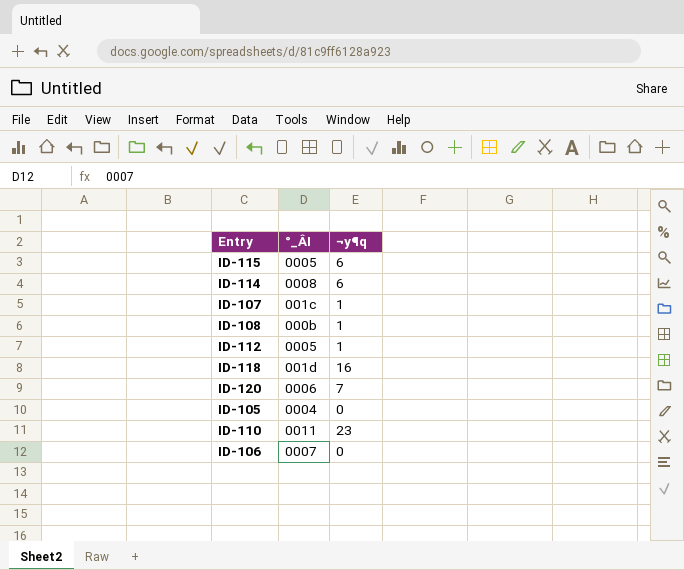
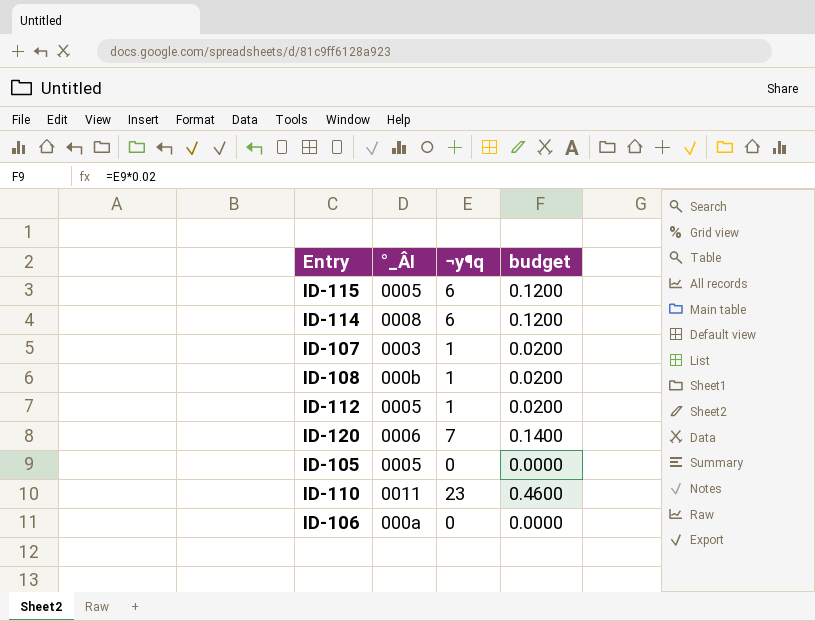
column budget | formula: none -> [¬y¶q] * 0.02
row ID-118: 001d | 16 -> none
ID-107 | °_ÂI: 001c -> 0003
ID-105 | °_ÂI: 0004 -> 0005
ID-106 | °_ÂI: 0007 -> 000a

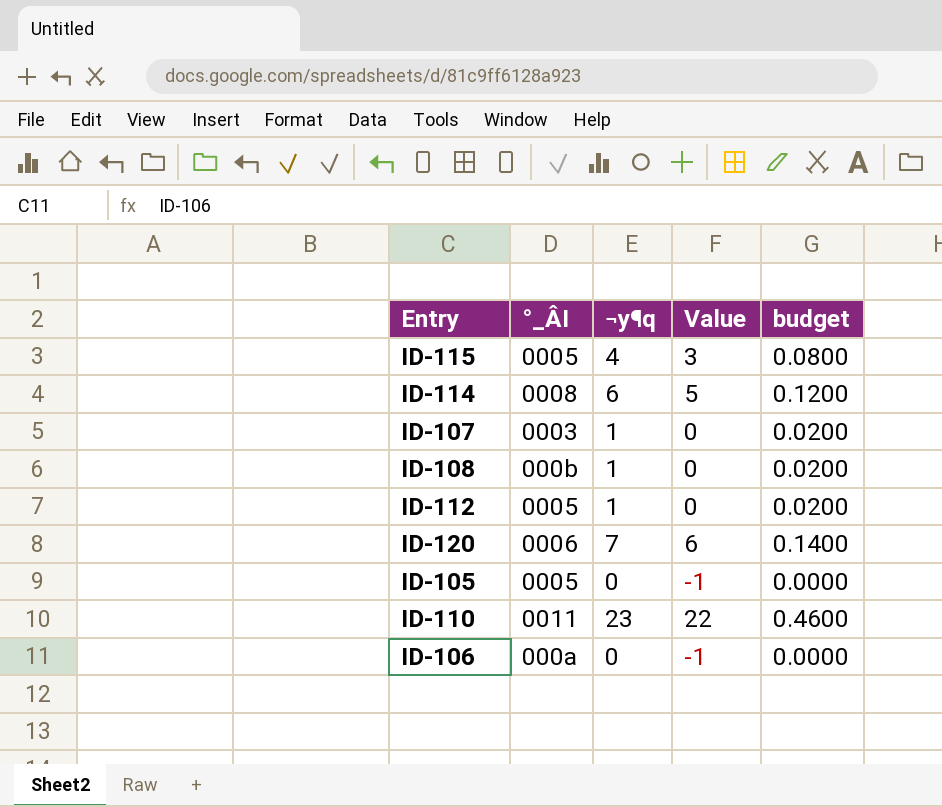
column Value | formula: none -> [¬y¶q] - 1
ID-115 | ¬y¶q: 6 -> 4
ID-115 | budget: 0.1200 -> 0.0800

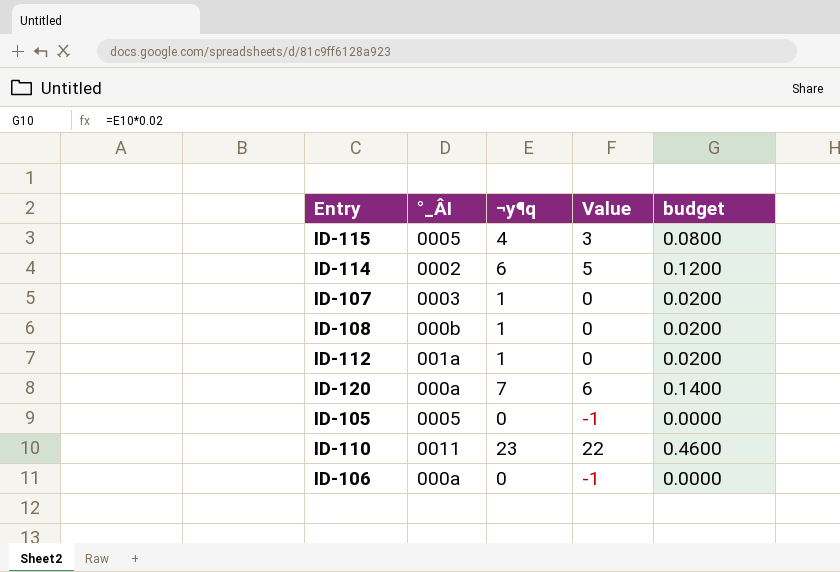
ID-114 | °_ÂI: 0008 -> 0002
ID-112 | °_ÂI: 0005 -> 001a
ID-120 | °_ÂI: 0006 -> 000a

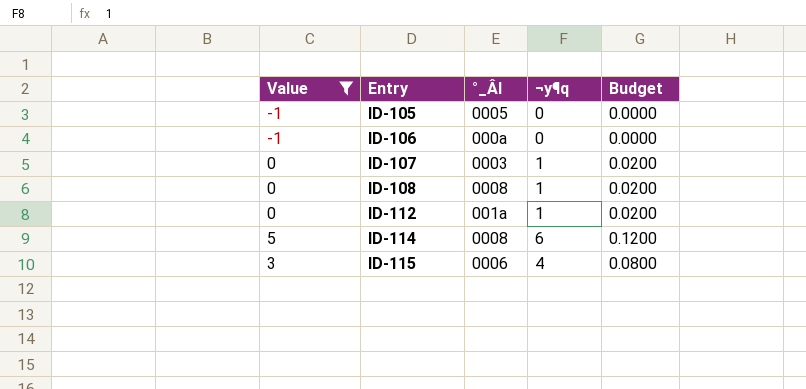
filter: none -> Value <= 5
row order: none -> Entry ascending
column Value | position: 4 -> 1
column name: budget -> Budget
ID-108 | °_ÂI: 000b -> 0008
ID-114 | °_ÂI: 0002 -> 0008
ID-115 | °_ÂI: 0005 -> 0006

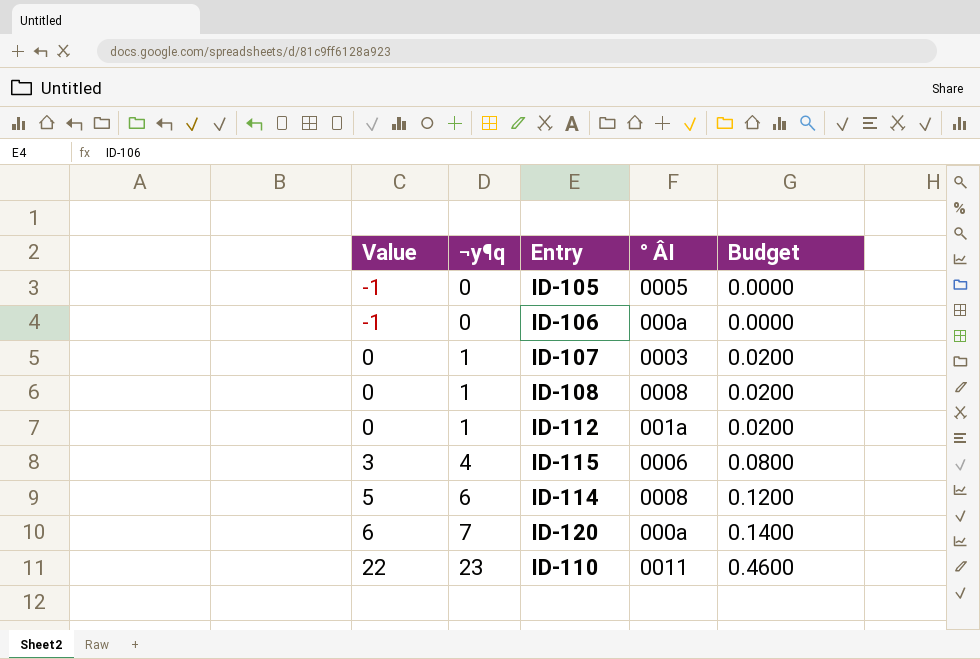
filter: Value <= 5 -> none
row order: Entry ascending -> Value ascending
column ¬y¶q | position: 4 -> 2
column name: °_ÂI -> ° ÂI

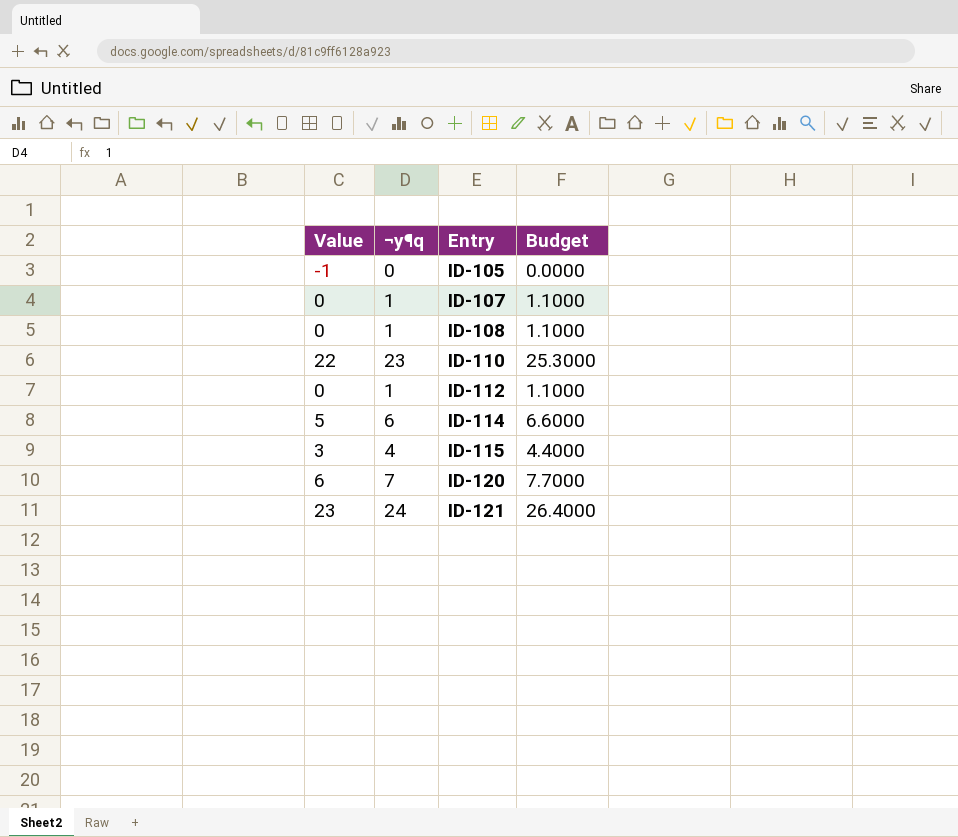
row order: Value ascending -> Entry ascending
column ° ÂI | position: 4 -> none
column Budget | formula: [¬y¶q] * 0.02 -> [¬y¶q] * 1.1
row ID-106: -1 | 0 | 000a | 0.0000 -> none
row ID-121: none -> 23 | 24 | 26.4000

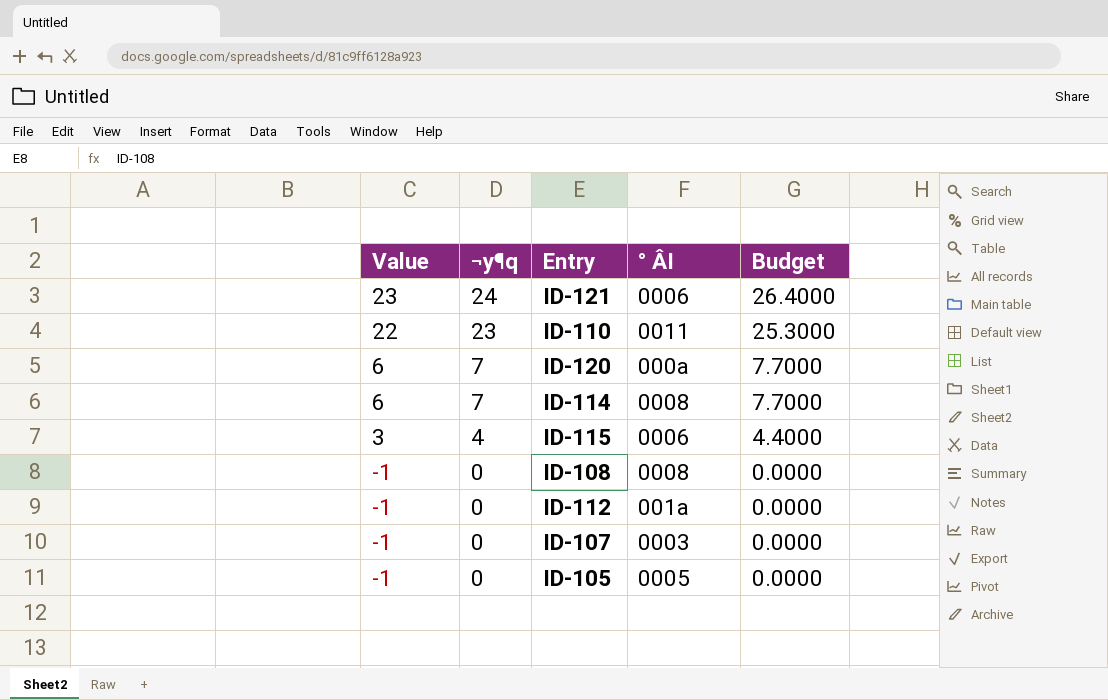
row order: Entry ascending -> Value descending
column ° ÂI | position: none -> 4
ID-114 | Value: 5 -> 6
ID-114 | ¬y¶q: 6 -> 7
ID-114 | Budget: 6.6000 -> 7.7000
ID-108 | Value: 0 -> -1
ID-108 | ¬y¶q: 1 -> 0
ID-108 | Budget: 1.1000 -> 0.0000
ID-112 | Value: 0 -> -1
ID-112 | ¬y¶q: 1 -> 0
ID-112 | Budget: 1.1000 -> 0.0000
ID-107 | Value: 0 -> -1
ID-107 | ¬y¶q: 1 -> 0
ID-107 | Budget: 1.1000 -> 0.0000

